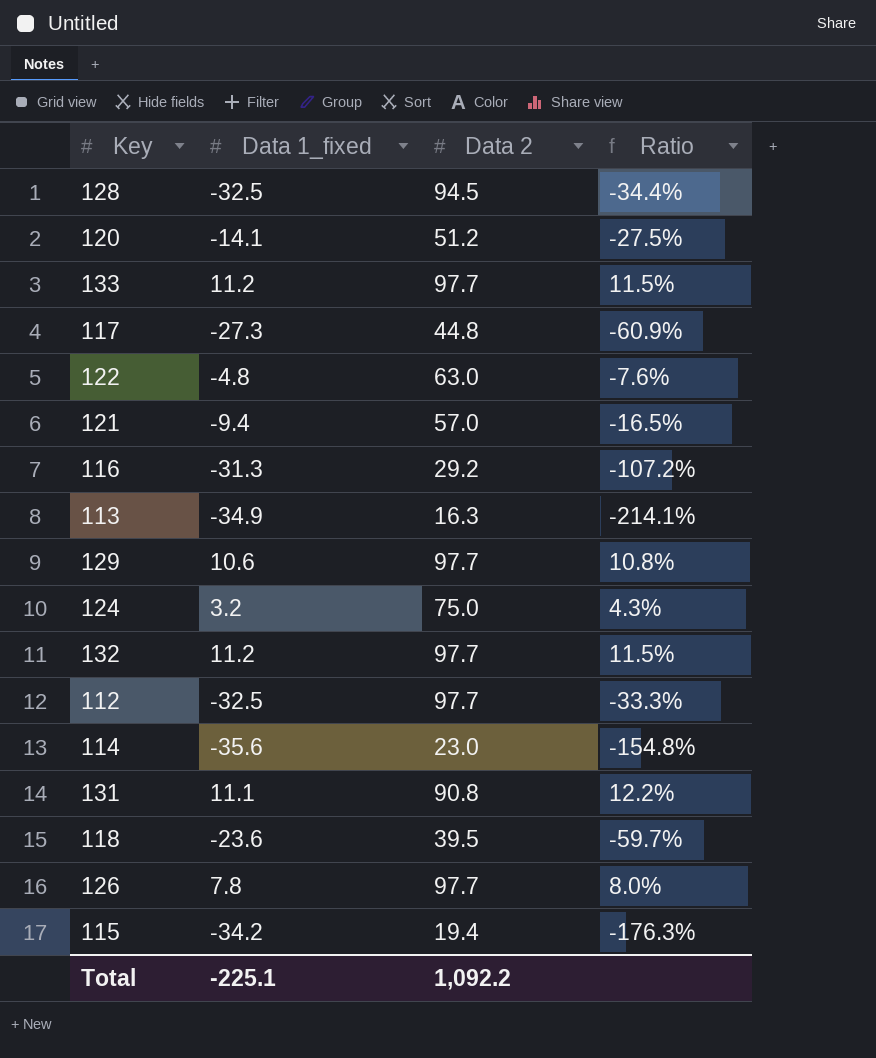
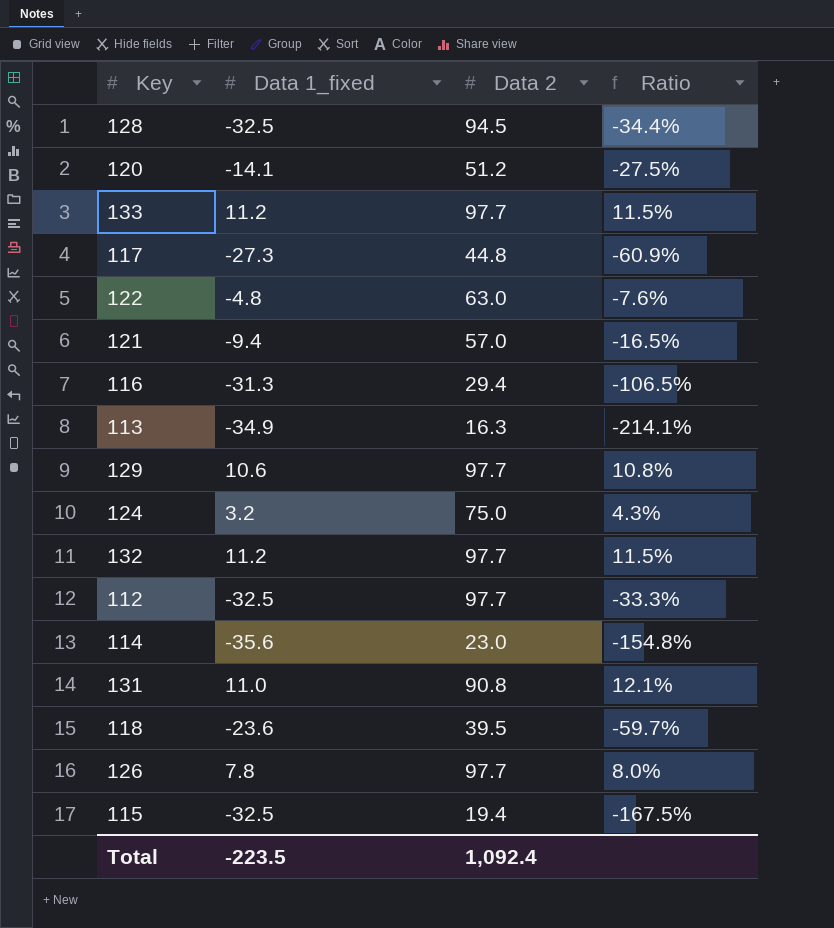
116 | Data 2: 29.2 -> 29.4
116 | Ratio: -107.2% -> -106.5%
131 | Data 1_fixed: 11.1 -> 11.0
131 | Ratio: 12.2% -> 12.1%
115 | Data 1_fixed: -34.2 -> -32.5
115 | Ratio: -176.3% -> -167.5%
Total | Data 1_fixed: -225.1 -> -223.5
Total | Data 2: 1,092.2 -> 1,092.4

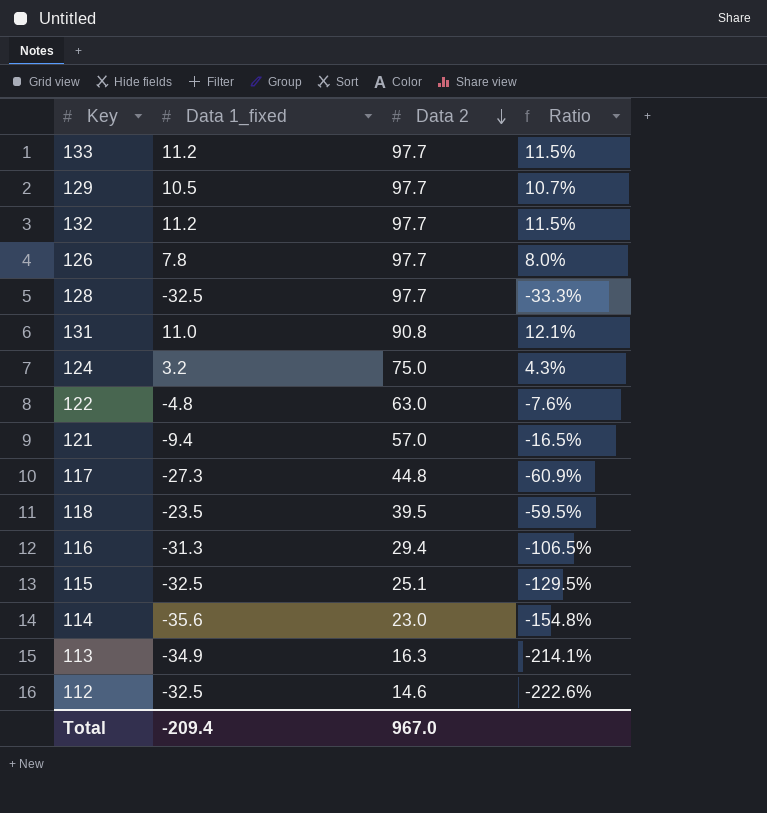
row order: none -> Data 2 descending
row 120: -14.1 | 51.2 | -27.5% -> none
129 | Data 1_fixed: 10.6 -> 10.5
129 | Ratio: 10.8% -> 10.7%
128 | Data 2: 94.5 -> 97.7
128 | Ratio: -34.4% -> -33.3%
118 | Data 1_fixed: -23.6 -> -23.5
118 | Ratio: -59.7% -> -59.5%
115 | Data 2: 19.4 -> 25.1
115 | Ratio: -167.5% -> -129.5%
112 | Data 2: 97.7 -> 14.6
112 | Ratio: -33.3% -> -222.6%
Total | Data 1_fixed: -223.5 -> -209.4
Total | Data 2: 1,092.4 -> 967.0

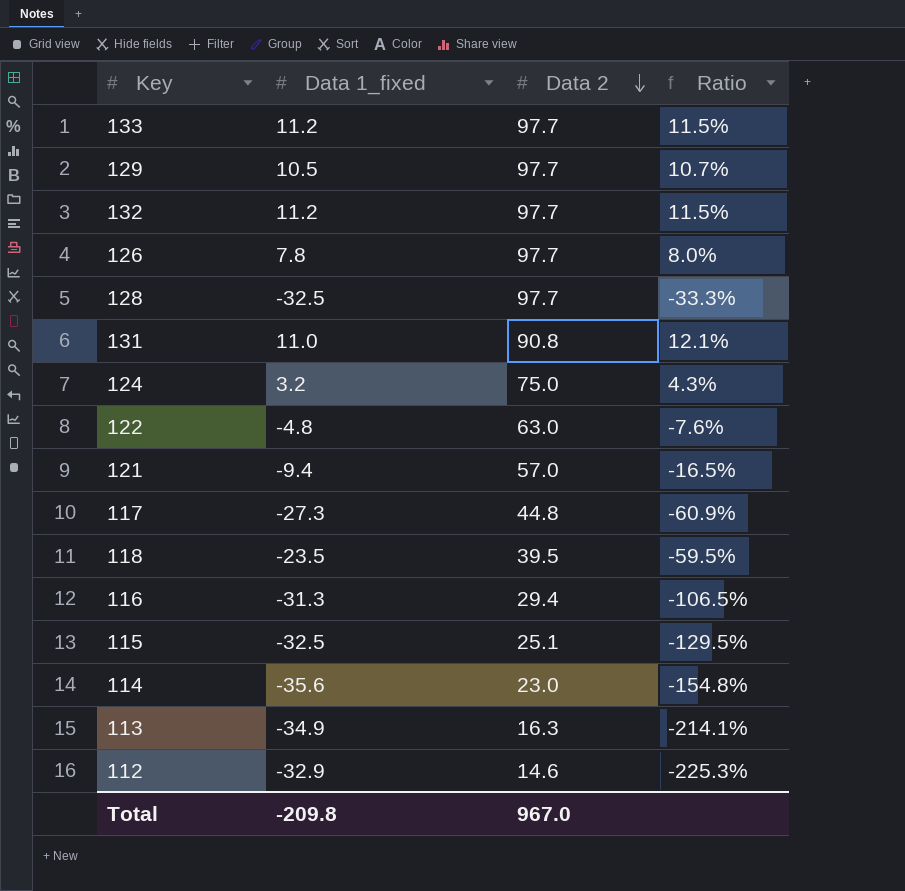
112 | Data 1_fixed: -32.5 -> -32.9
112 | Ratio: -222.6% -> -225.3%
Total | Data 1_fixed: -209.4 -> -209.8

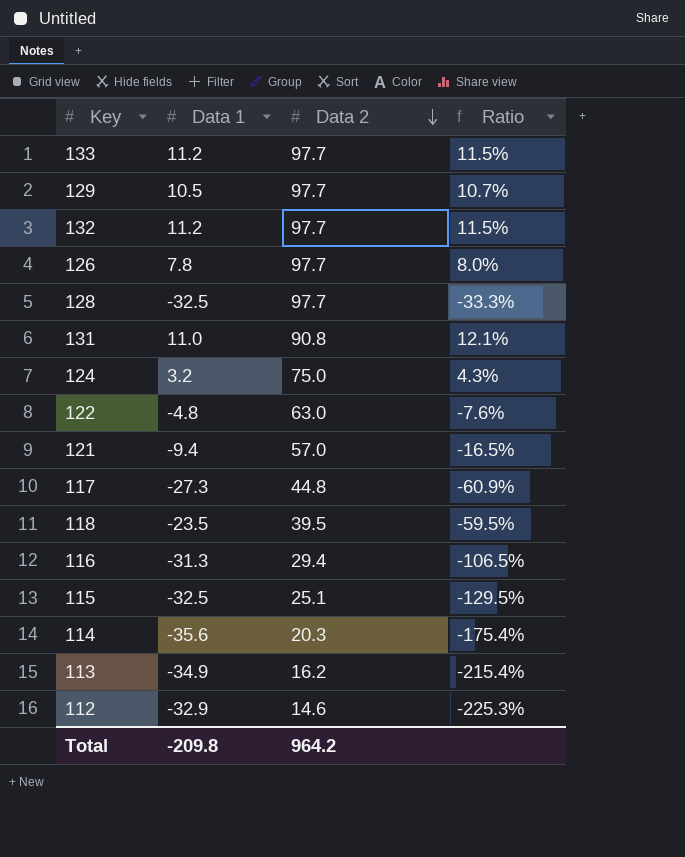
column name: Data 1_fixed -> Data 1
114 | Data 2: 23.0 -> 20.3
114 | Ratio: -154.8% -> -175.4%
113 | Data 2: 16.3 -> 16.2
113 | Ratio: -214.1% -> -215.4%
Total | Data 2: 967.0 -> 964.2

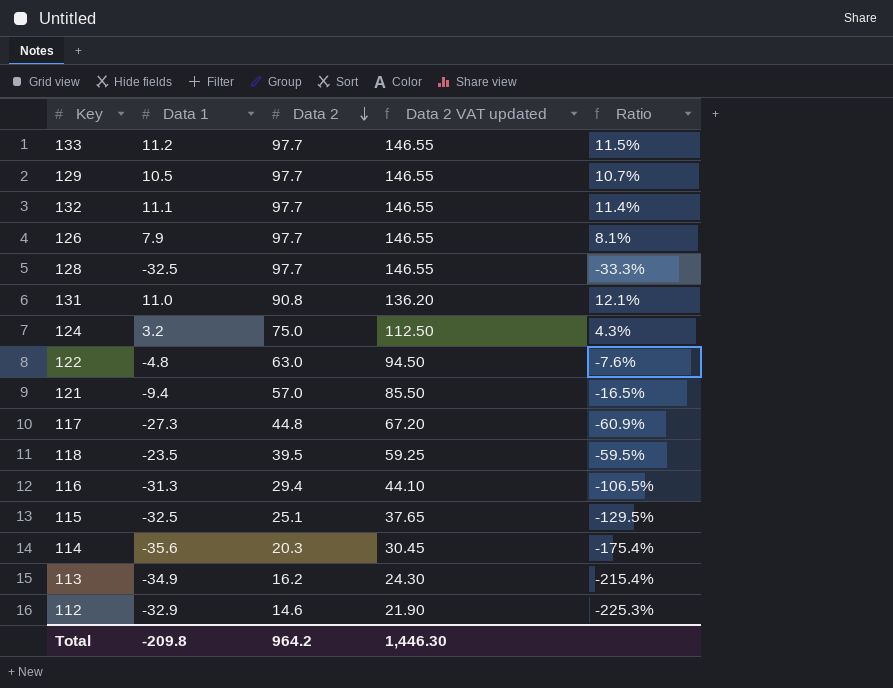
column Data 2 VAT updated | formula: none -> [Data 2] * 1.5
132 | Data 1: 11.2 -> 11.1
132 | Ratio: 11.5% -> 11.4%
126 | Data 1: 7.8 -> 7.9
126 | Ratio: 8.0% -> 8.1%

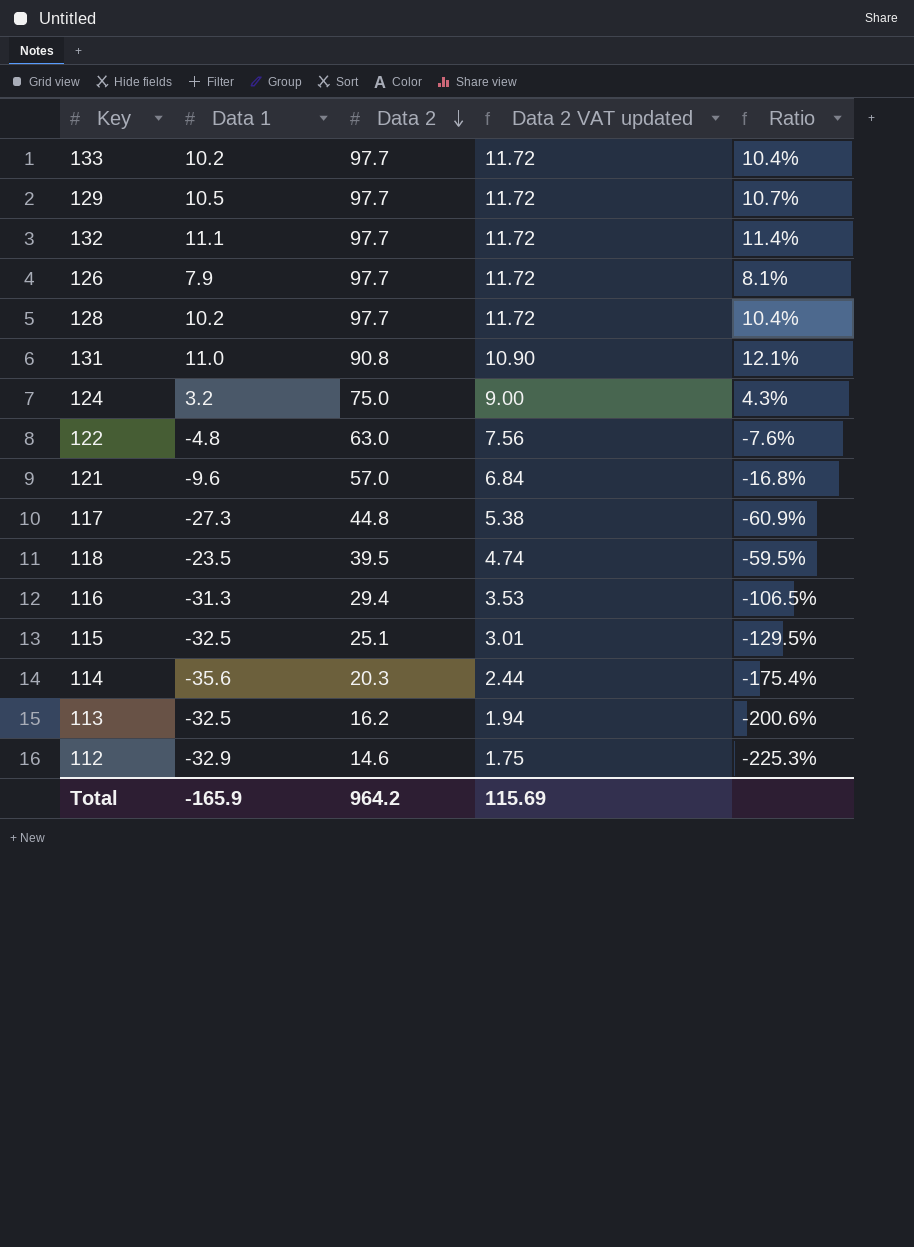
column Data 2 VAT updated | formula: [Data 2] * 1.5 -> [Data 2] * 0.12
133 | Data 1: 11.2 -> 10.2
133 | Ratio: 11.5% -> 10.4%
128 | Data 1: -32.5 -> 10.2
128 | Ratio: -33.3% -> 10.4%
121 | Data 1: -9.4 -> -9.6
121 | Ratio: -16.5% -> -16.8%
113 | Data 1: -34.9 -> -32.5
113 | Ratio: -215.4% -> -200.6%
Total | Data 1: -209.8 -> -165.9
Total | Data 2 VAT updated: 1,446.30 -> 115.69

